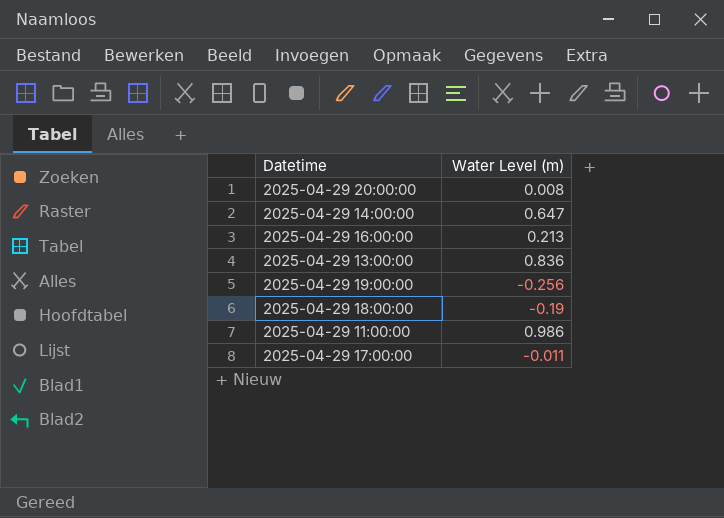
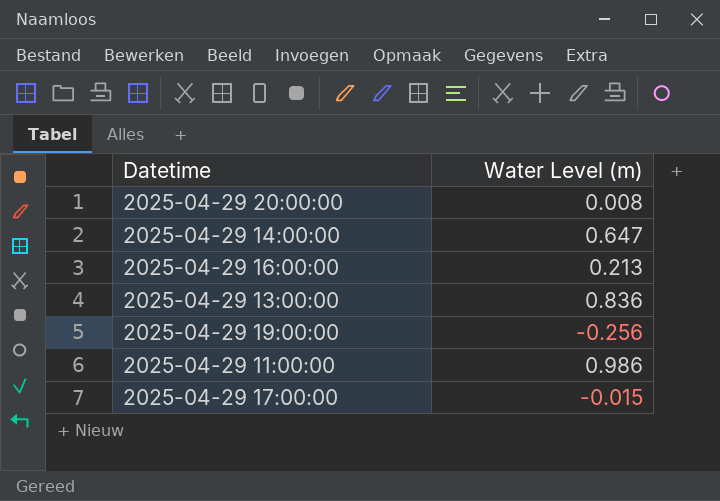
row 2025-04-29 18:00:00: -0.19 -> none
2025-04-29 17:00:00 | Water Level (m): -0.011 -> -0.015

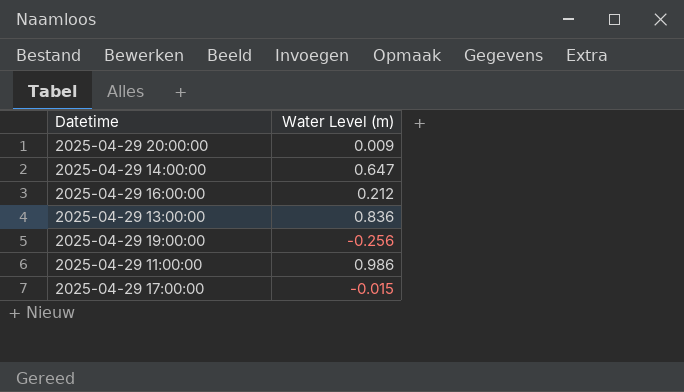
2025-04-29 20:00:00 | Water Level (m): 0.008 -> 0.009
2025-04-29 16:00:00 | Water Level (m): 0.213 -> 0.212

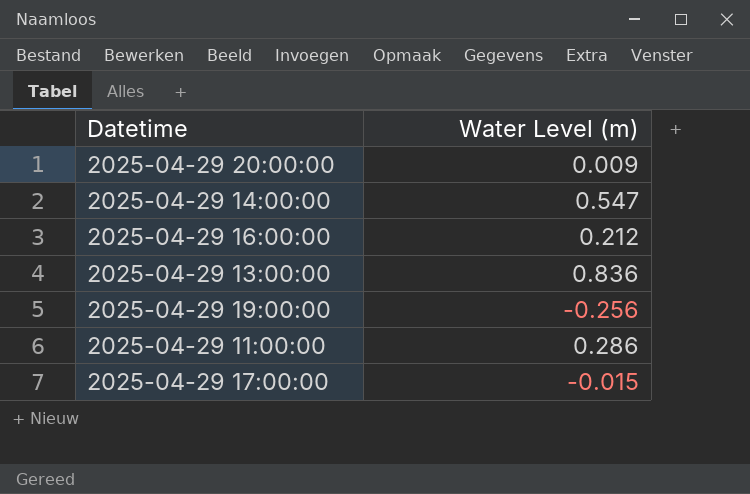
2025-04-29 14:00:00 | Water Level (m): 0.647 -> 0.547
2025-04-29 11:00:00 | Water Level (m): 0.986 -> 0.286

